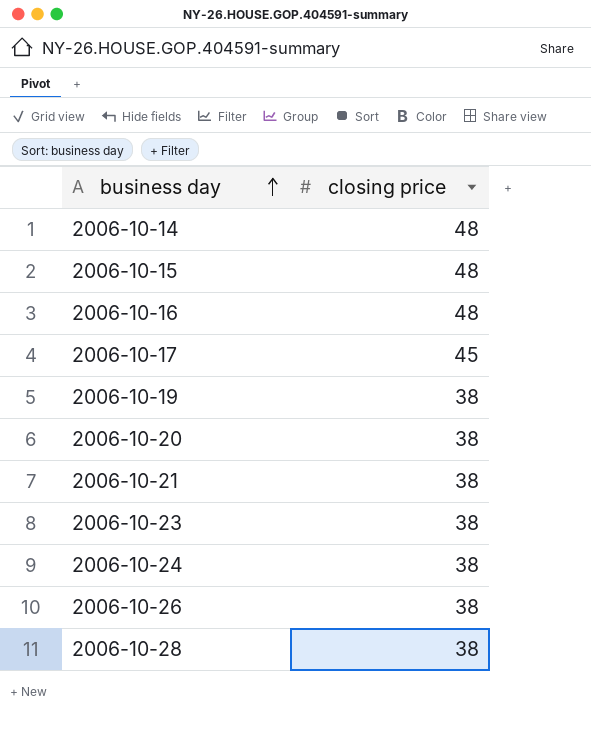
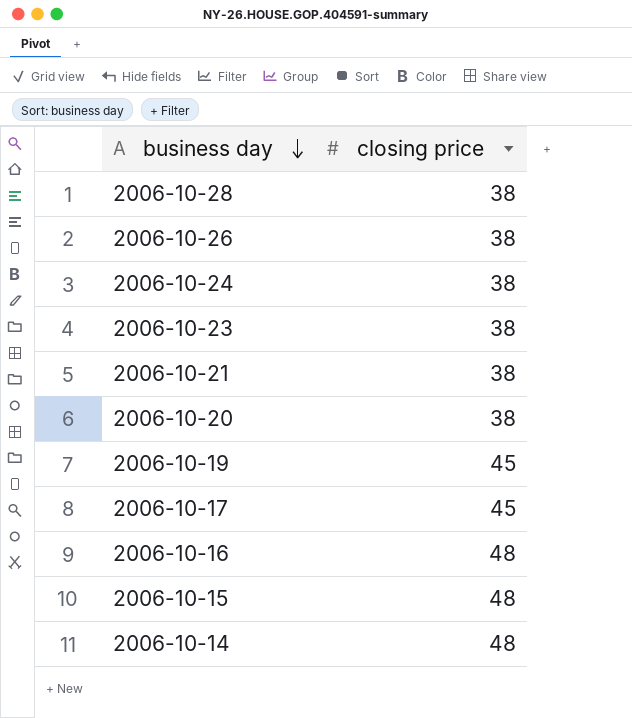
row order: business day ascending -> business day descending
2006-10-19 | closing price: 38 -> 45

